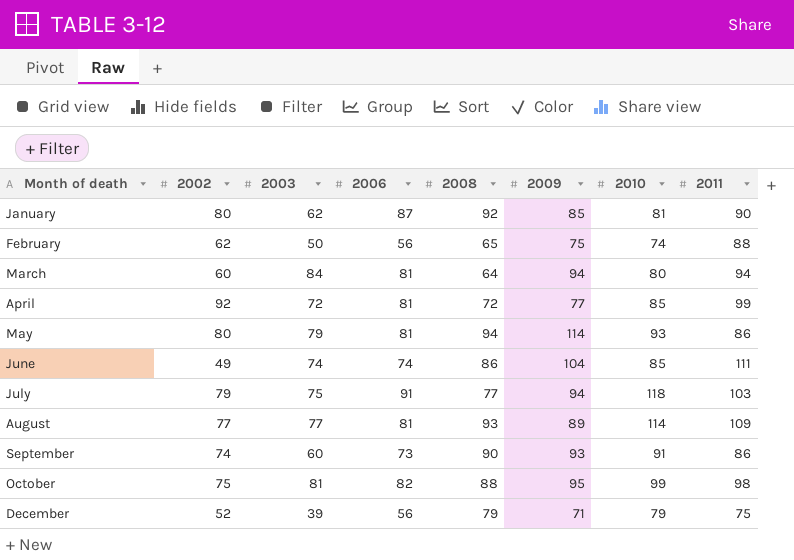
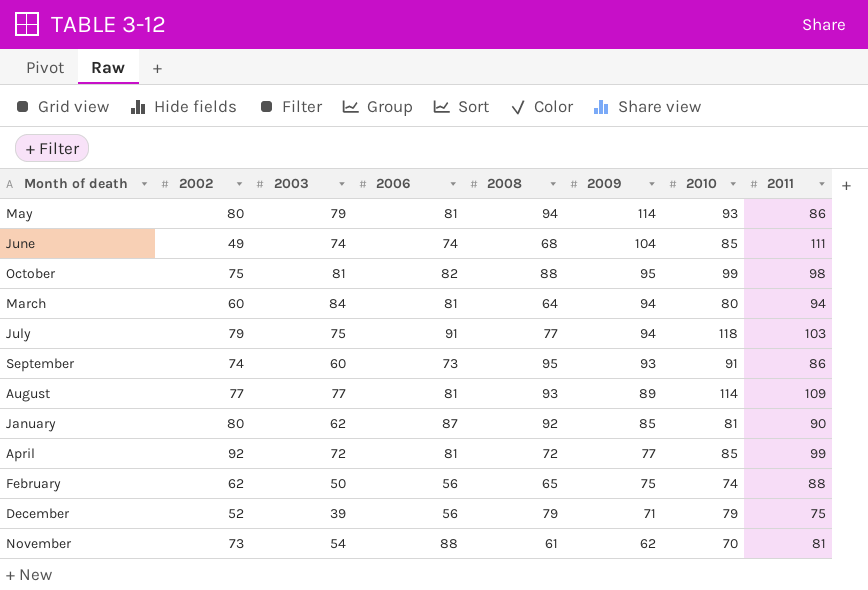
row order: Month of death ascending -> 2009 descending
June | 2008: 86 -> 68
September | 2008: 90 -> 95
row November: none -> 73 | 54 | 88 | 61 | 62 | 70 | 81

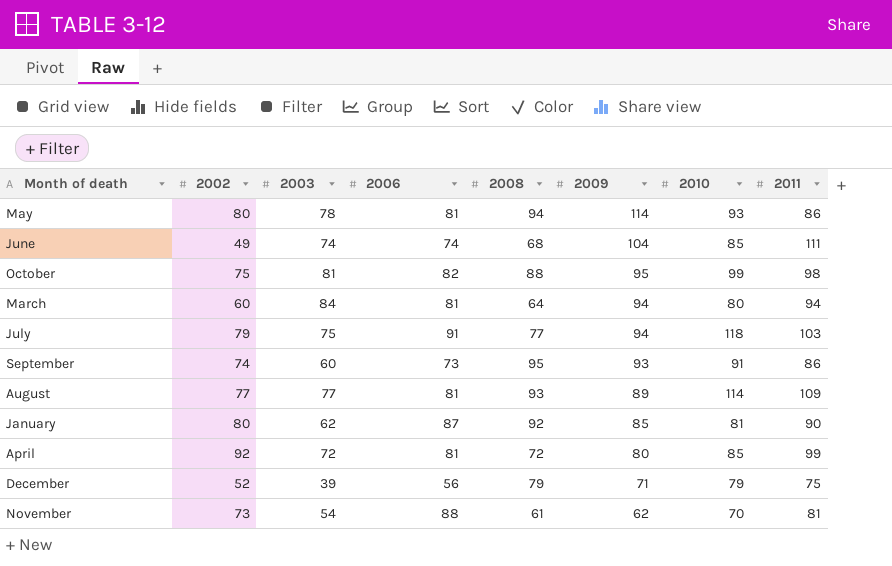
row February: 62 | 50 | 56 | 65 | 75 | 74 | 88 -> none
May | 2003: 79 -> 78
April | 2009: 77 -> 80

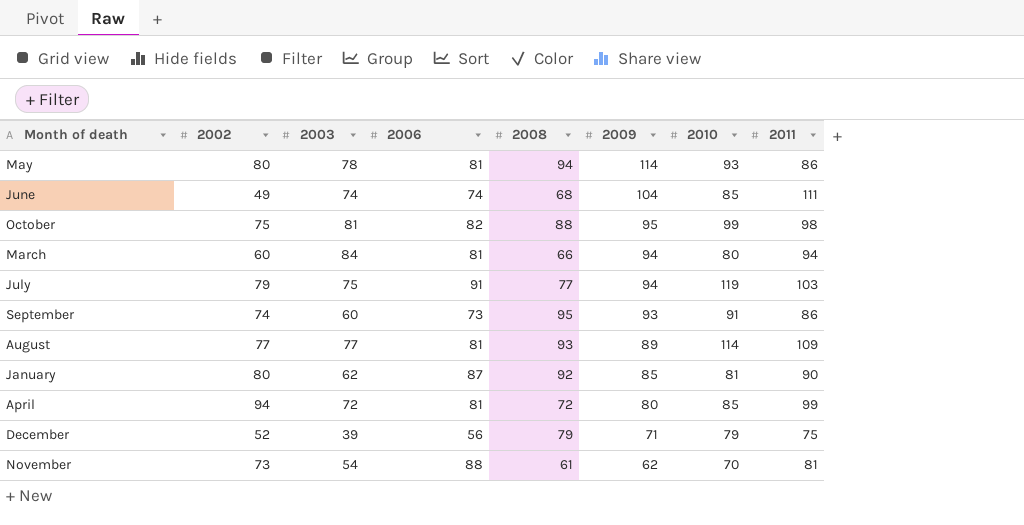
March | 2008: 64 -> 66
July | 2010: 118 -> 119
April | 2002: 92 -> 94

